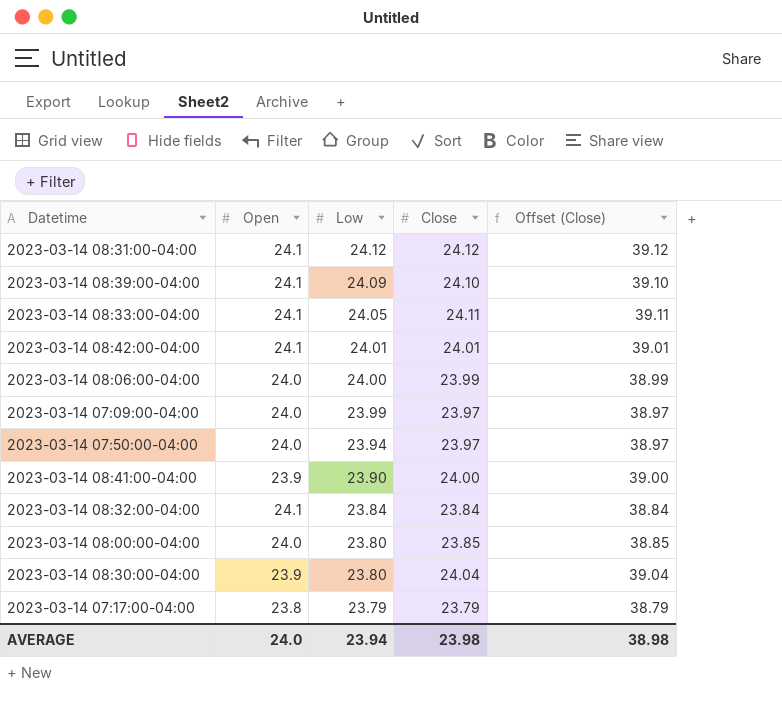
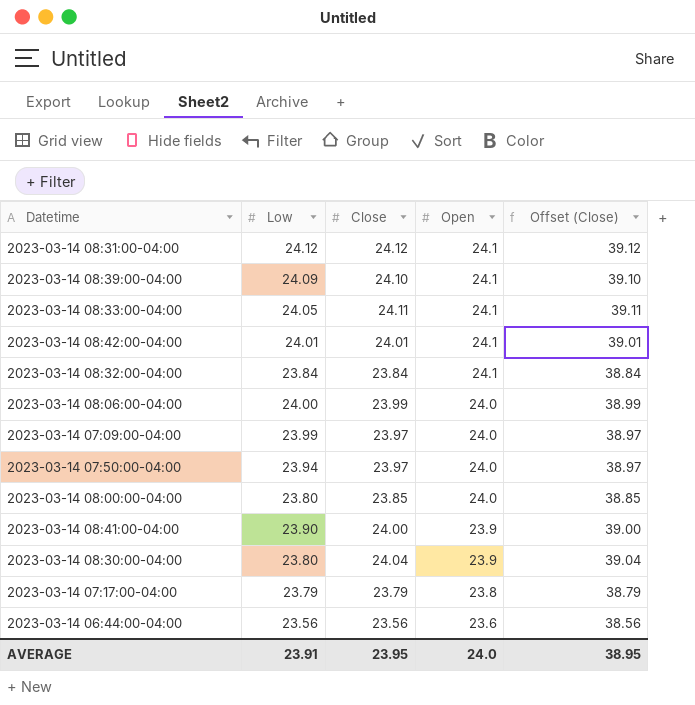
row order: Low descending -> Open descending
column Open | position: 2 -> 4
row 2023-03-14 06:44:00-04:00: none -> 23.56 | 23.56 | 23.6 | 38.56
AVERAGE | Low: 23.94 -> 23.91
AVERAGE | Close: 23.98 -> 23.95
AVERAGE | Offset (Close): 38.98 -> 38.95

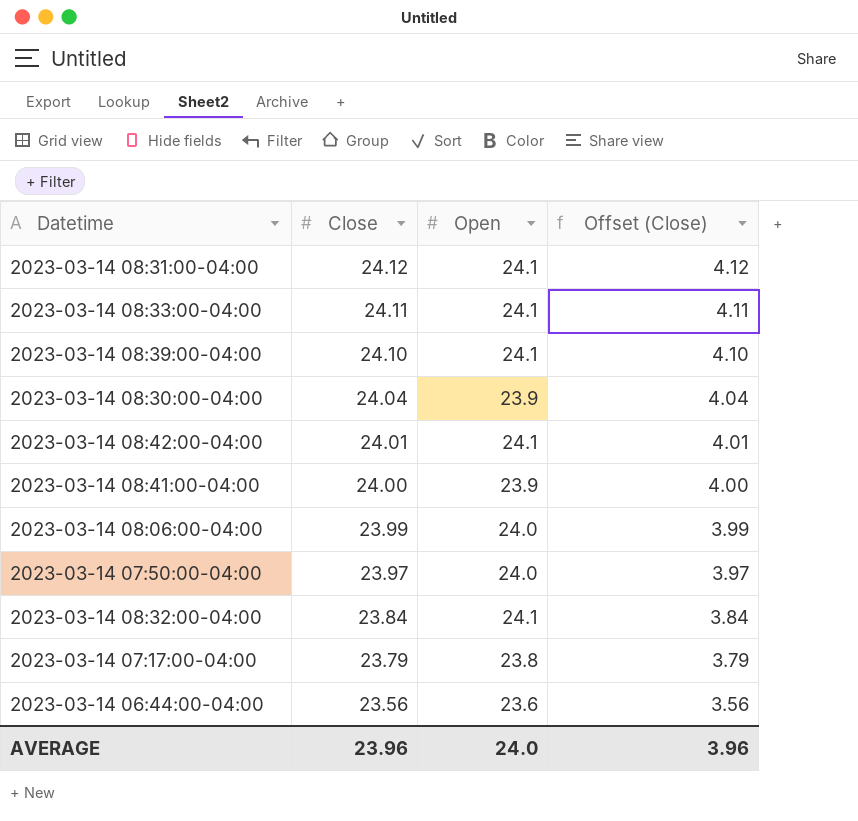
row order: Open descending -> Close descending
column Low | position: 2 -> none
column Offset (Close) | formula: [Close] + 15 -> [Close] - 20
row 2023-03-14 07:09:00-04:00: 23.99 | 23.97 | 24.0 | 38.97 -> none
row 2023-03-14 08:00:00-04:00: 23.80 | 23.85 | 24.0 | 38.85 -> none
AVERAGE | Close: 23.95 -> 23.96
AVERAGE | Offset (Close): 38.95 -> 3.96

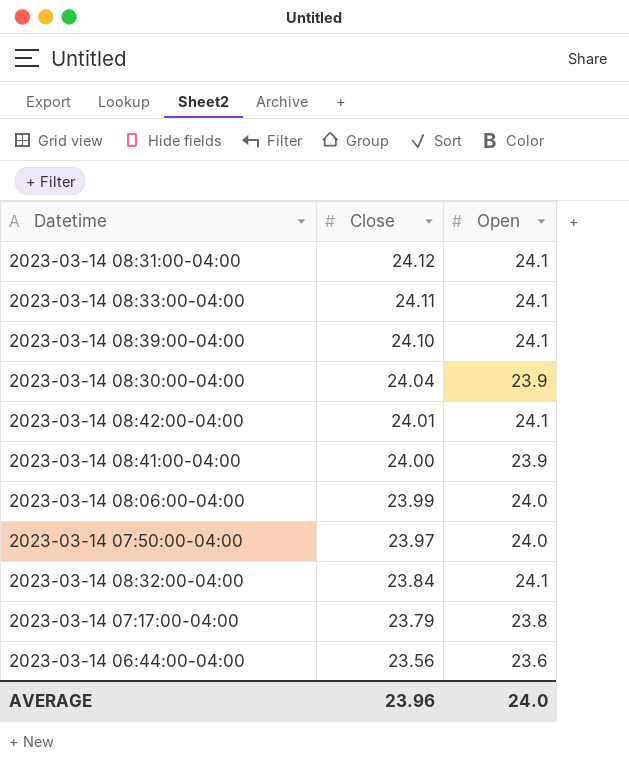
column Offset (Close) | formula: [Close] - 20 -> none

